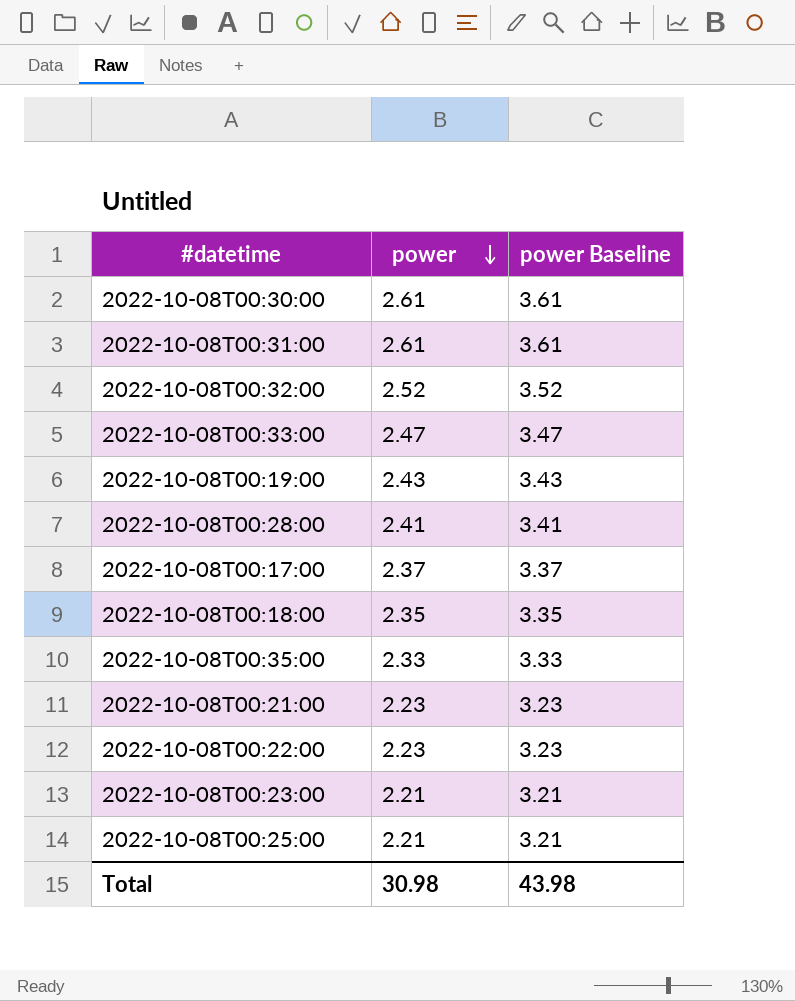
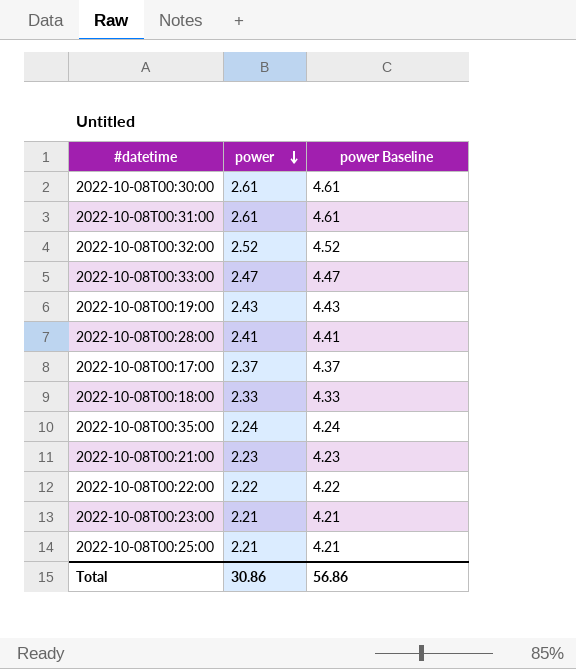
column power Baseline | formula: [power] + 1 -> [power] + 2
2022-10-08T00:18:00 | power: 2.35 -> 2.33
2022-10-08T00:35:00 | power: 2.33 -> 2.24
2022-10-08T00:22:00 | power: 2.23 -> 2.22
Total | power: 30.98 -> 30.86
Total | power Baseline: 43.98 -> 56.86

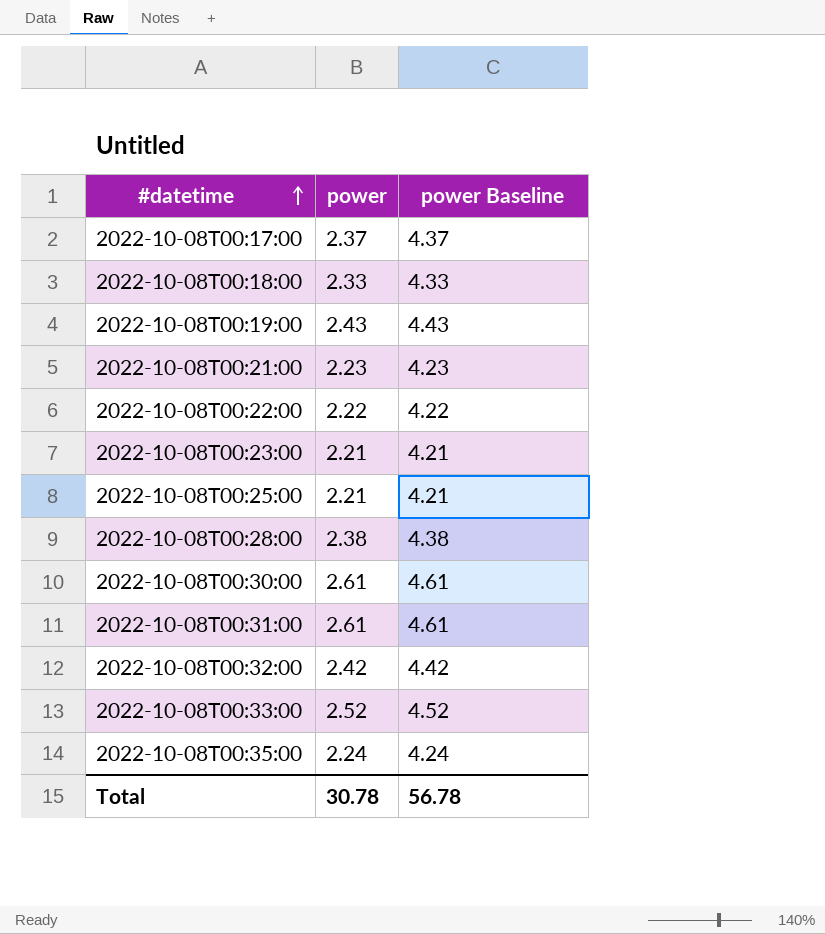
row order: power descending -> #datetime ascending
2022-10-08T00:28:00 | power: 2.41 -> 2.38
2022-10-08T00:28:00 | power Baseline: 4.41 -> 4.38
2022-10-08T00:32:00 | power: 2.52 -> 2.42
2022-10-08T00:32:00 | power Baseline: 4.52 -> 4.42
2022-10-08T00:33:00 | power: 2.47 -> 2.52
2022-10-08T00:33:00 | power Baseline: 4.47 -> 4.52
Total | power: 30.86 -> 30.78
Total | power Baseline: 56.86 -> 56.78

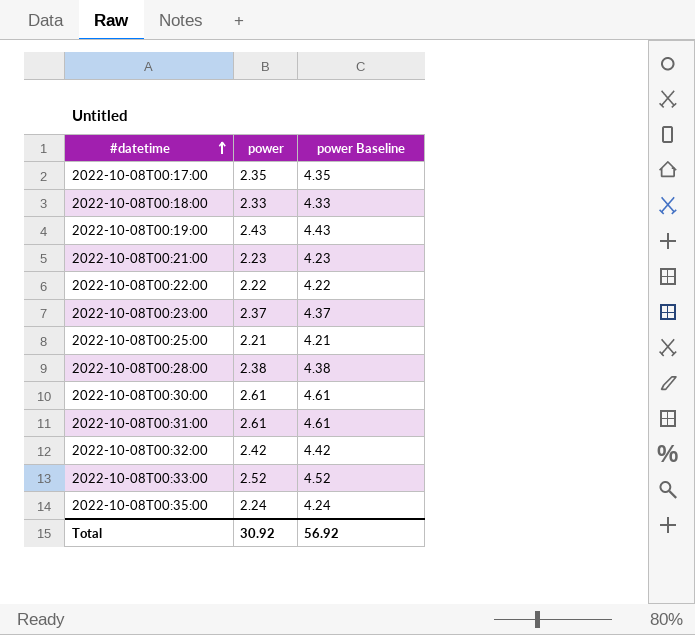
2022-10-08T00:17:00 | power: 2.37 -> 2.35
2022-10-08T00:17:00 | power Baseline: 4.37 -> 4.35
2022-10-08T00:23:00 | power: 2.21 -> 2.37
2022-10-08T00:23:00 | power Baseline: 4.21 -> 4.37
Total | power: 30.78 -> 30.92
Total | power Baseline: 56.78 -> 56.92

